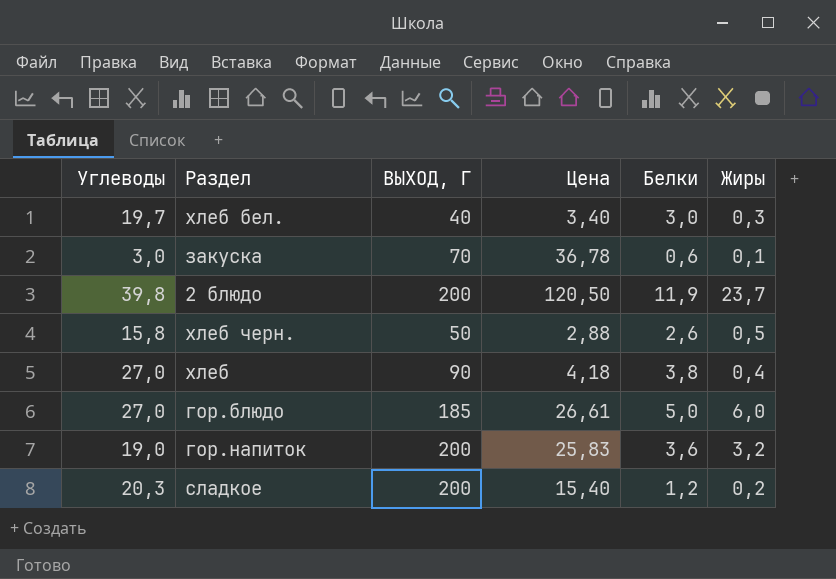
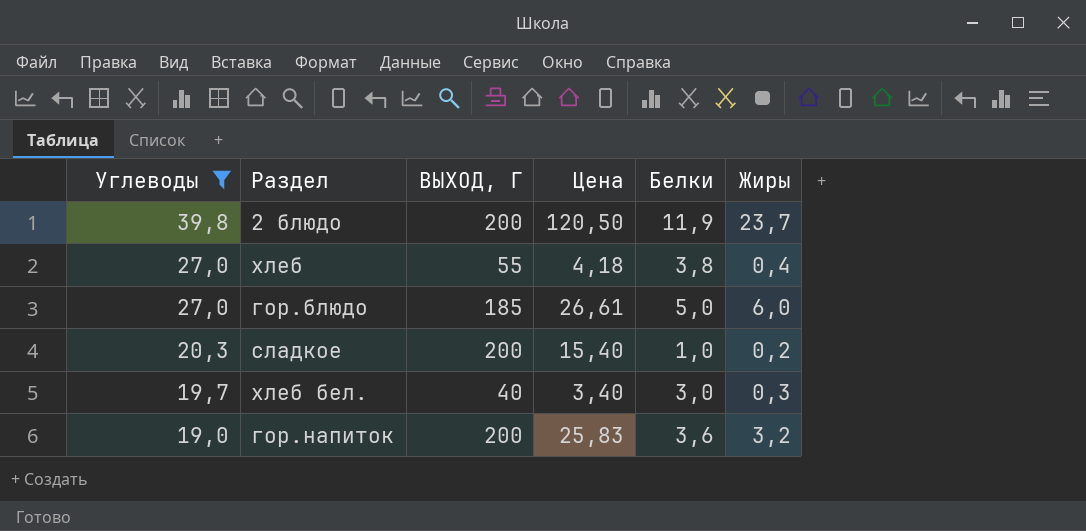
filter: none -> Углеводы >= 19,0
row order: none -> Углеводы descending
хлеб | ВЫХОД, Г: 90 -> 55
сладкое | Белки: 1,2 -> 1,0

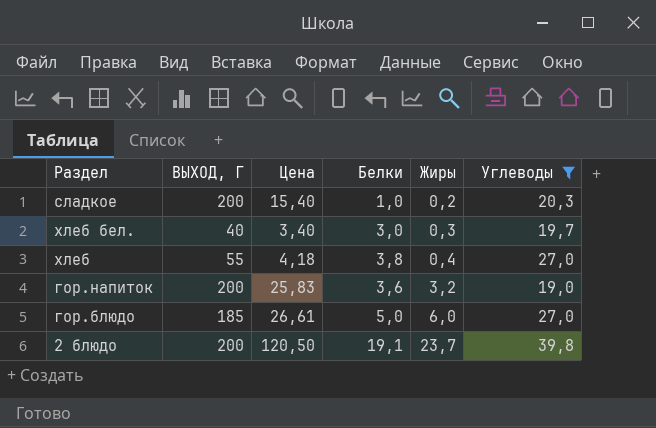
row order: Углеводы descending -> Жиры ascending
column Углеводы | position: 1 -> 6
2 блюдо | Белки: 11,9 -> 19,1

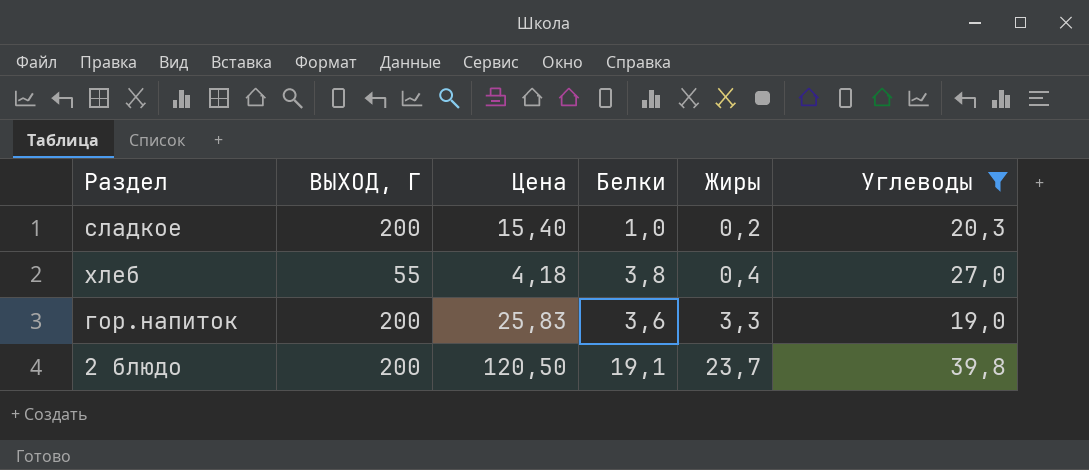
row хлеб бел.: 40 | 3,40 | 3,0 | 0,3 | 19,7 -> none
row гор.блюдо: 185 | 26,61 | 5,0 | 6,0 | 27,0 -> none
гор.напиток | Жиры: 3,2 -> 3,3

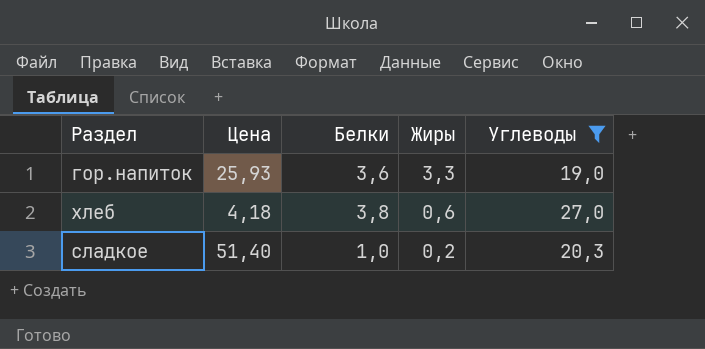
row order: Жиры ascending -> Жиры descending
column ВЫХОД, Г | position: 2 -> none
row 2 блюдо: 200 | 120,50 | 19,1 | 23,7 | 39,8 -> none
гор.напиток | Цена: 25,83 -> 25,93
хлеб | Жиры: 0,4 -> 0,6
сладкое | Цена: 15,40 -> 51,40

